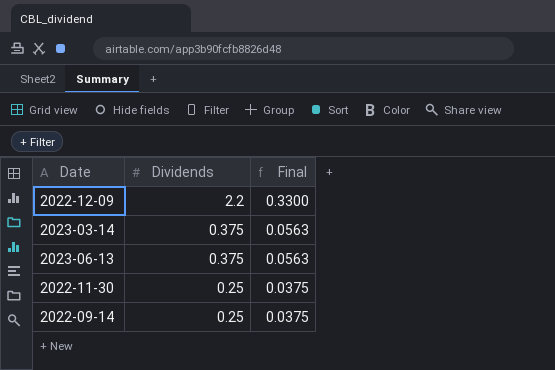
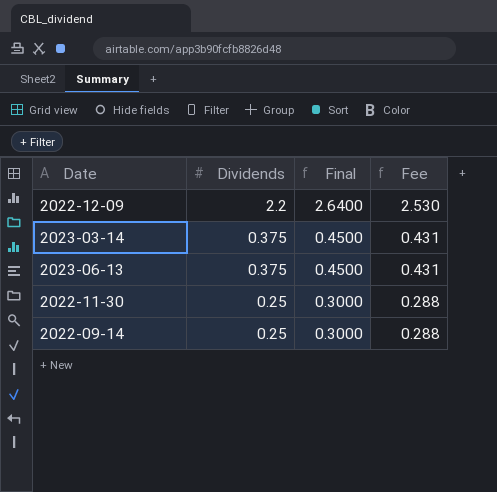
column Final | formula: [Dividends] * 0.15 -> [Dividends] * 1.2
column Fee | formula: none -> [Dividends] * 1.15

